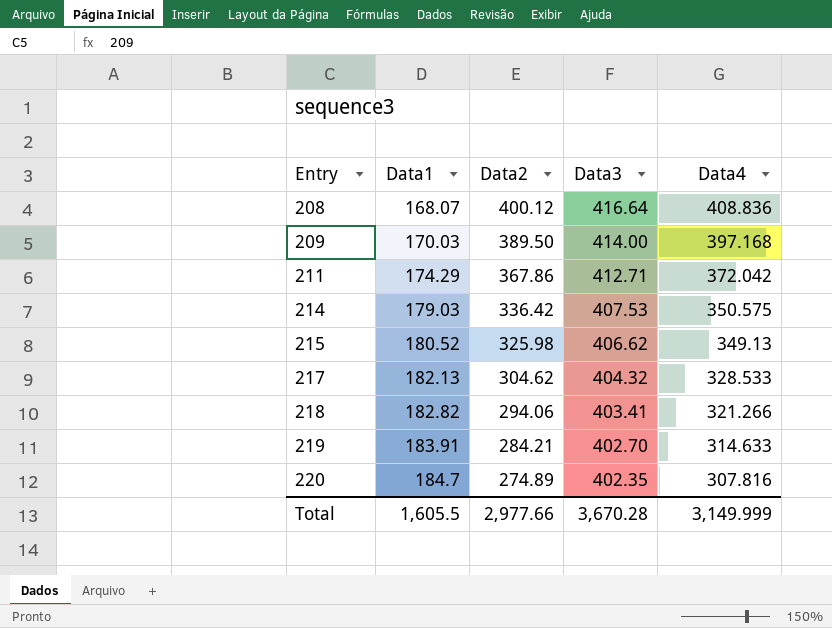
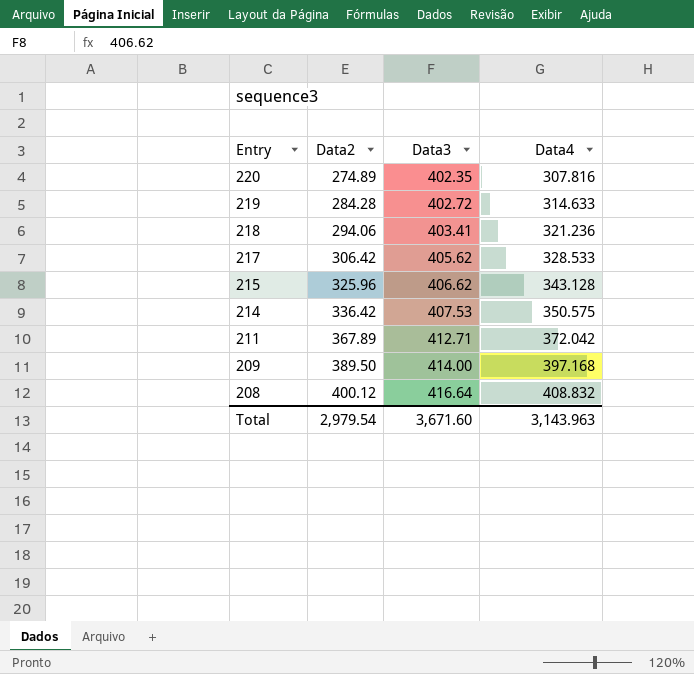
row order: Entry ascending -> Entry descending
column Data1 | position: 2 -> none
219 | Data2: 284.21 -> 284.28
219 | Data3: 402.70 -> 402.72
218 | Data4: 321.266 -> 321.236
217 | Data2: 304.62 -> 306.42
217 | Data3: 404.32 -> 405.62
215 | Data2: 325.98 -> 325.96
215 | Data4: 349.13 -> 343.128
211 | Data2: 367.86 -> 367.89
208 | Data4: 408.836 -> 408.832
Total | Data2: 2,977.66 -> 2,979.54
Total | Data3: 3,670.28 -> 3,671.60
Total | Data4: 3,149.999 -> 3,143.963

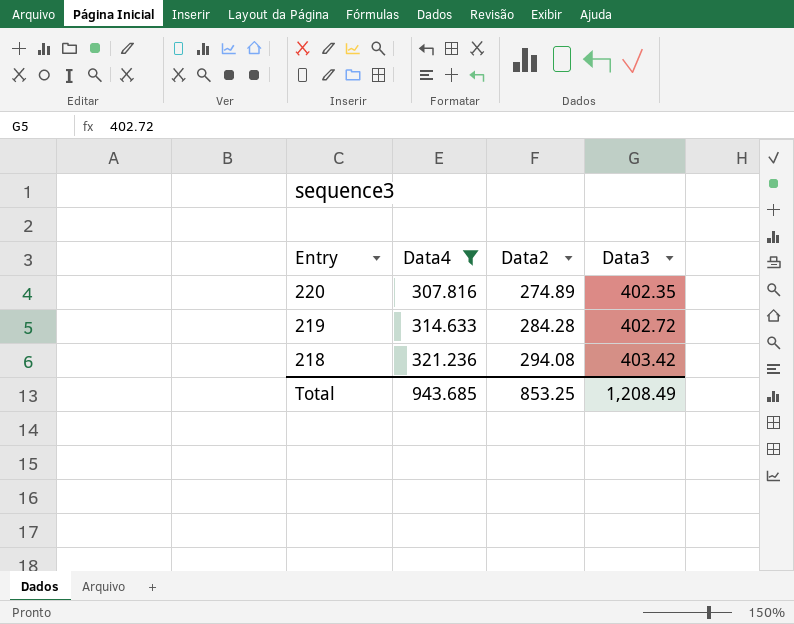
filter: none -> Data4 <= 321.236
column Data4 | position: 4 -> 2
218 | Data2: 294.06 -> 294.08
218 | Data3: 403.41 -> 403.42
Total | Data4: 3,143.963 -> 943.685
Total | Data2: 2,979.54 -> 853.25
Total | Data3: 3,671.60 -> 1,208.49

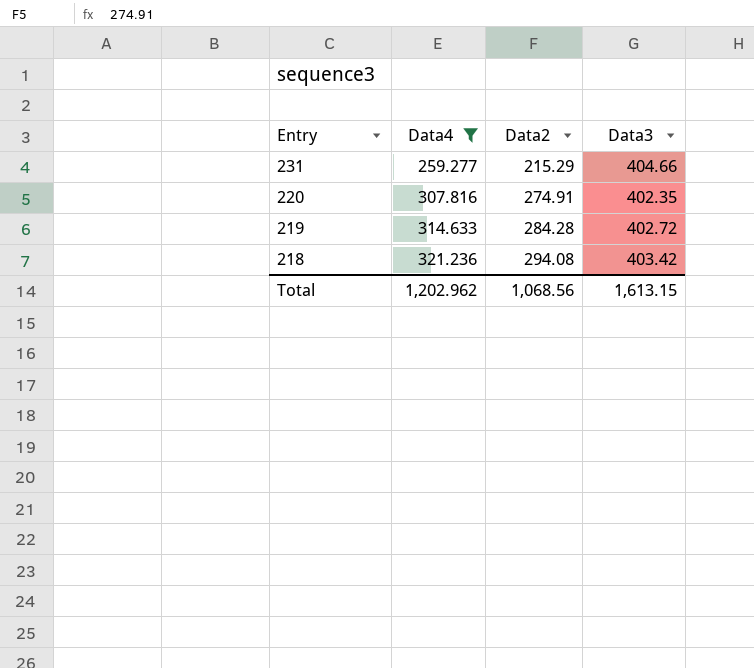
row 231: none -> 259.277 | 215.29 | 404.66
220 | Data2: 274.89 -> 274.91
Total | Data4: 943.685 -> 1,202.962
Total | Data2: 853.25 -> 1,068.56
Total | Data3: 1,208.49 -> 1,613.15

